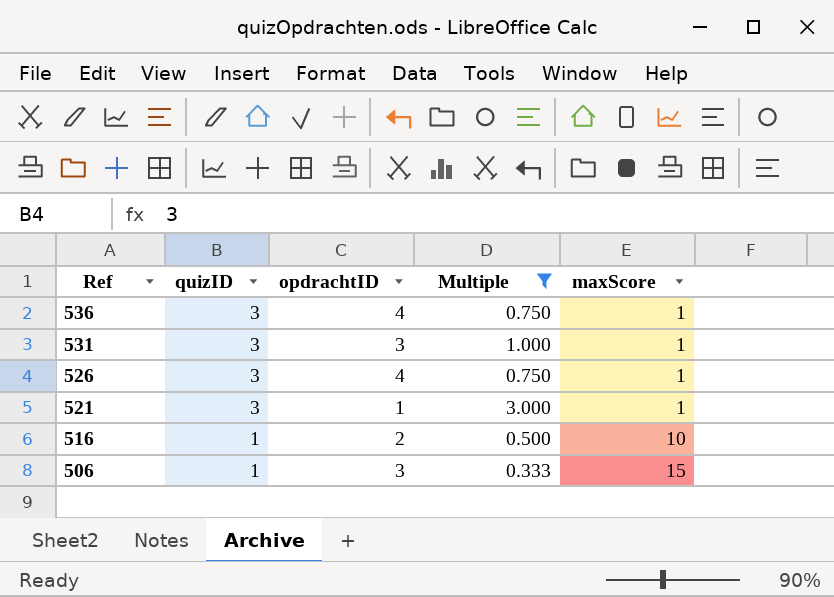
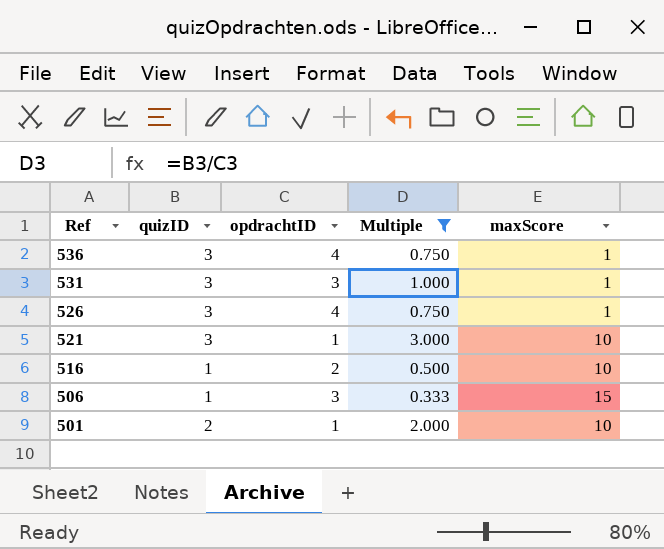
521 | maxScore: 1 -> 10
row 501: none -> 2 | 1 | 2.000 | 10

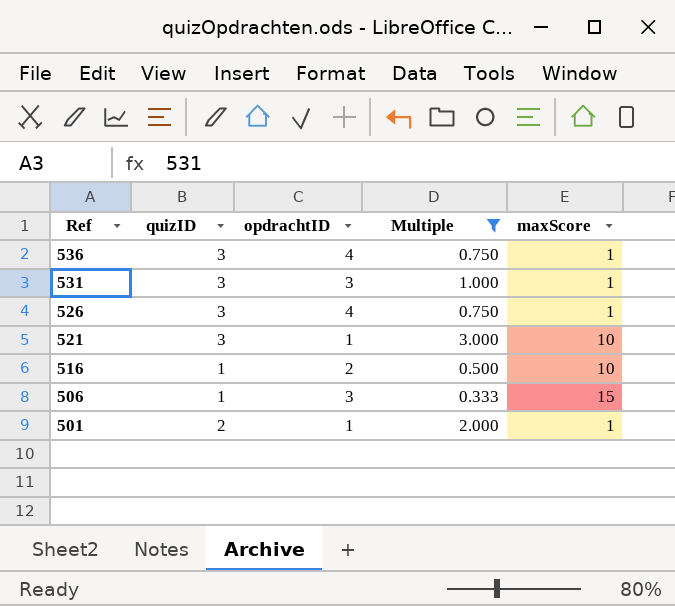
501 | maxScore: 10 -> 1

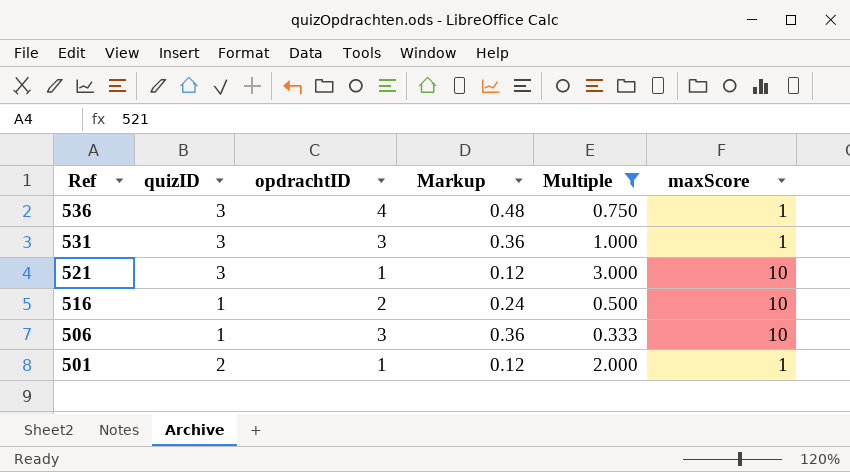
column Markup | formula: none -> [opdrachtID] * 0.12
row 526: 3 | 4 | 0.750 | 1 -> none
506 | maxScore: 15 -> 10

